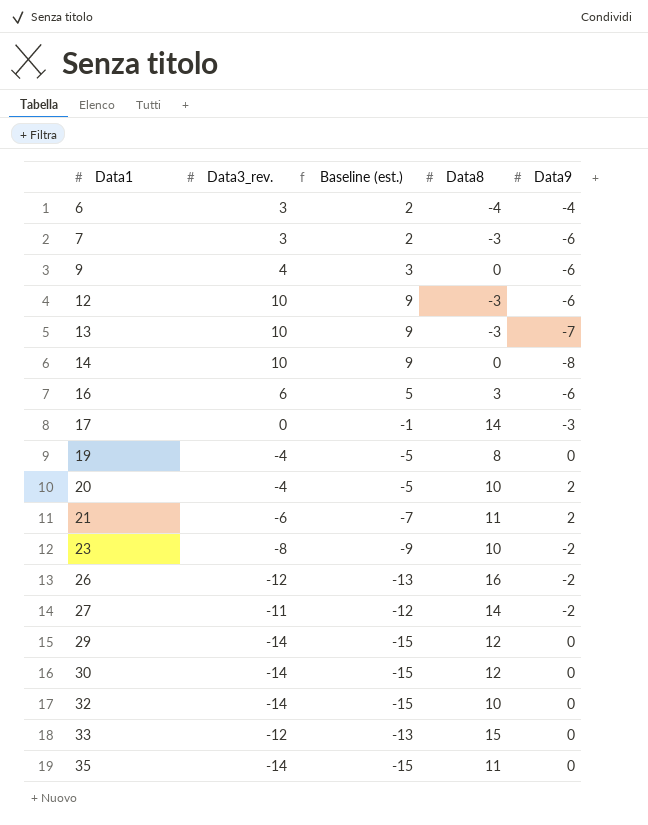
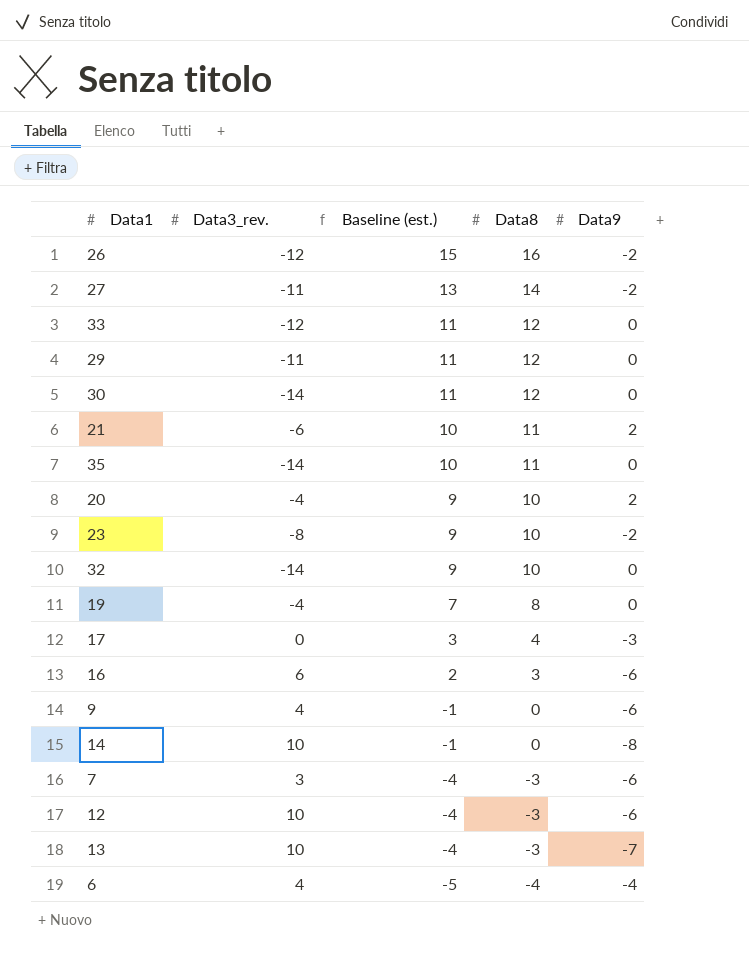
row order: Data1 ascending -> Baseline (est.) descending
column Baseline (est.) | formula: [Data3_rev.] - 1 -> [Data8] - 1
33 | Data8: 15 -> 12
29 | Data3_rev.: -14 -> -11
17 | Data8: 14 -> 4
6 | Data3_rev.: 3 -> 4

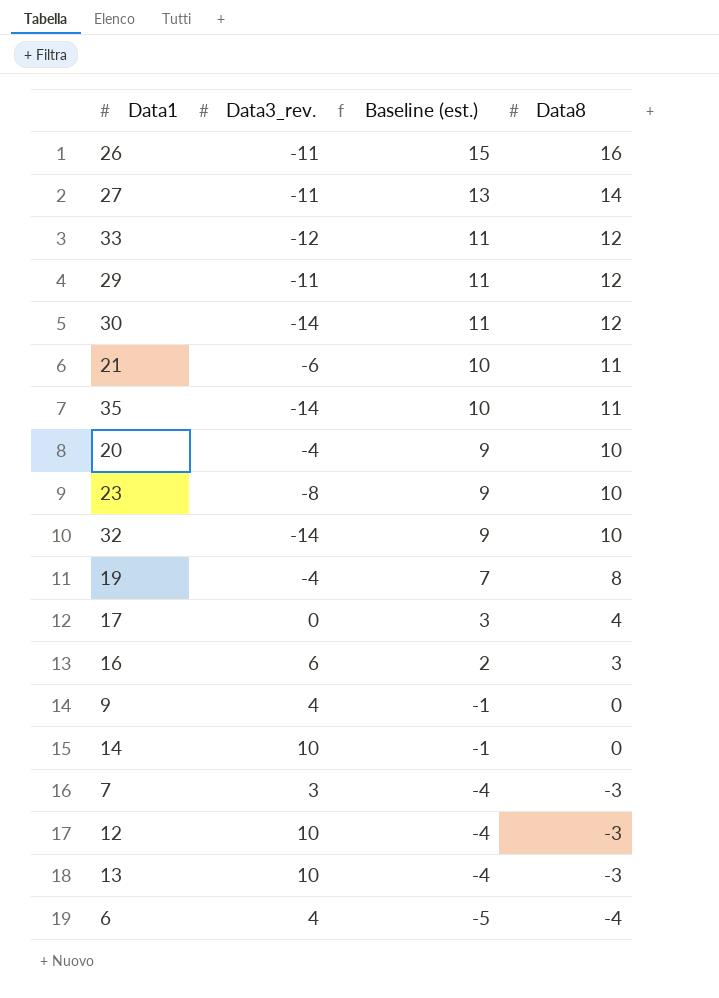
column Data9 | position: 5 -> none
26 | Data3_rev.: -12 -> -11

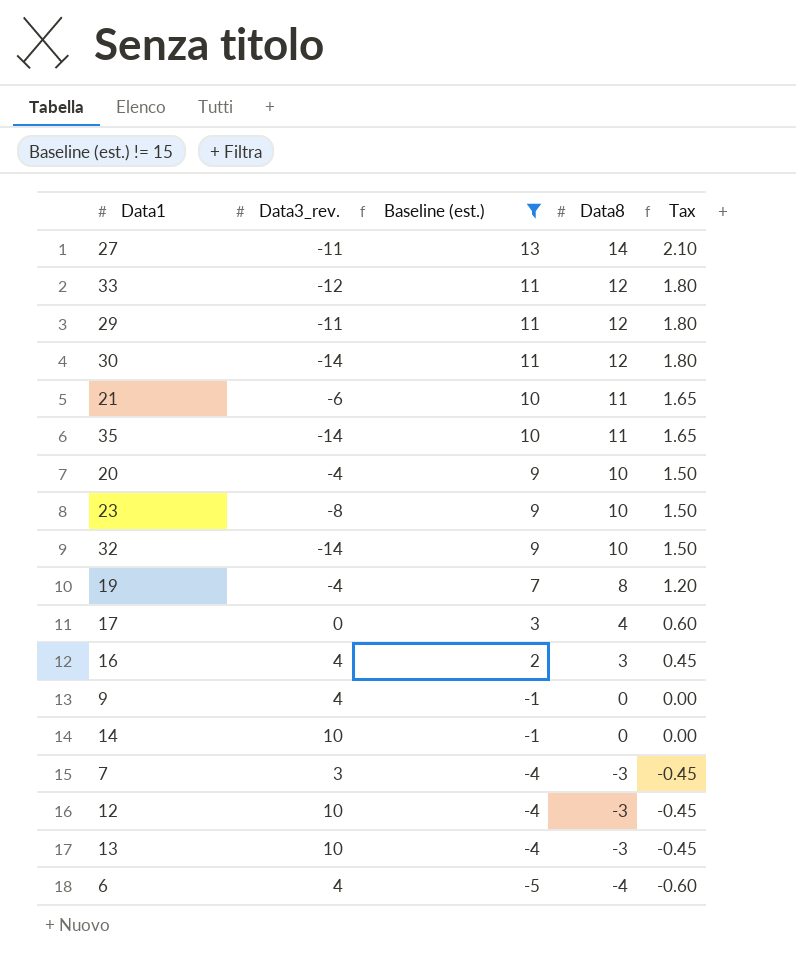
filter: none -> Baseline (est.) != 15
column Tax | formula: none -> [Data8] * 0.15
16 | Data3_rev.: 6 -> 4

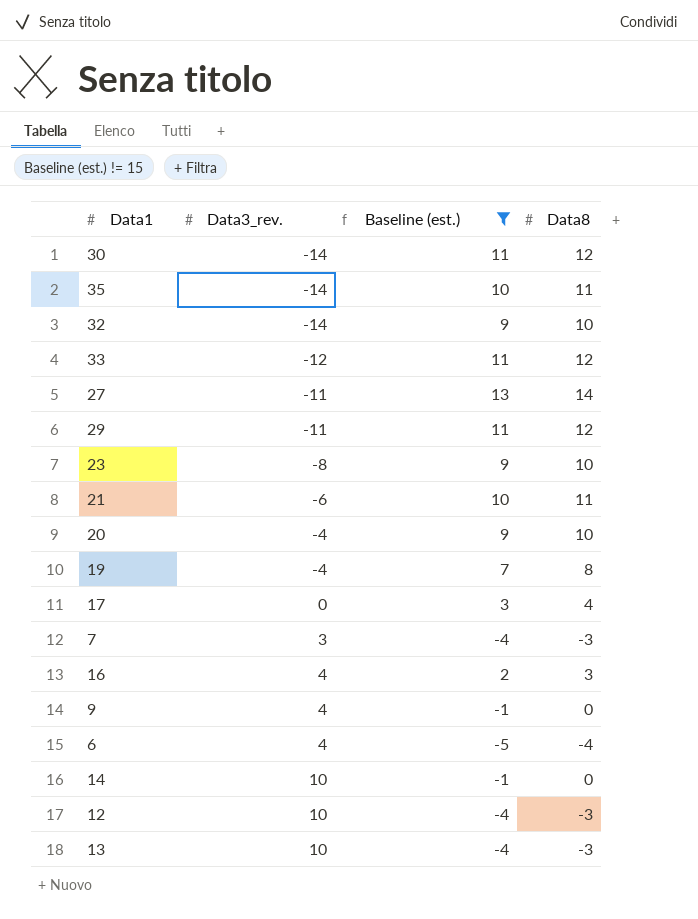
row order: Baseline (est.) descending -> Data3_rev. ascending
column Tax | formula: [Data8] * 0.15 -> none

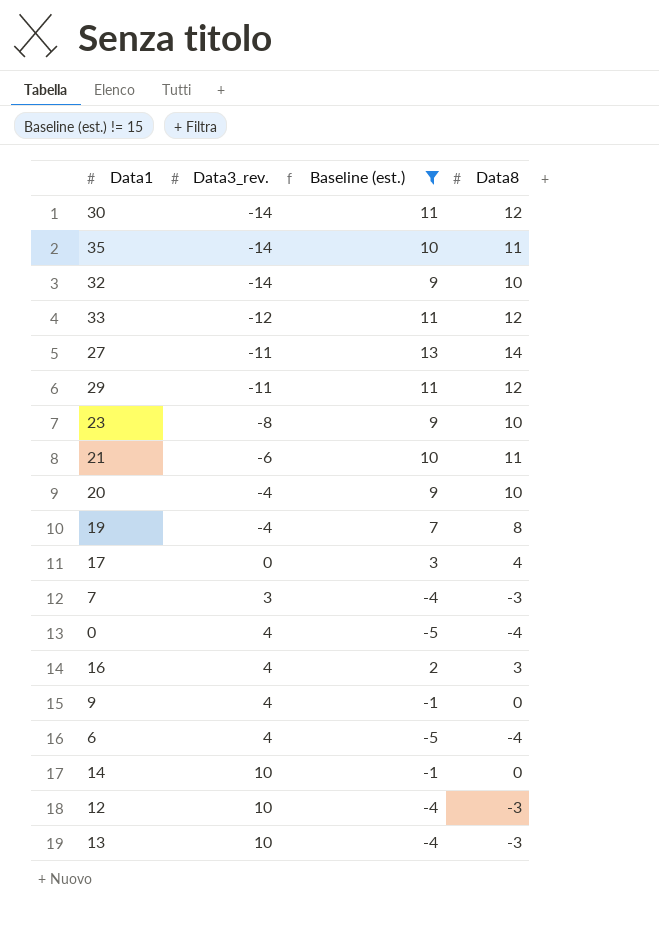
row 0: none -> 4 | -5 | -4

